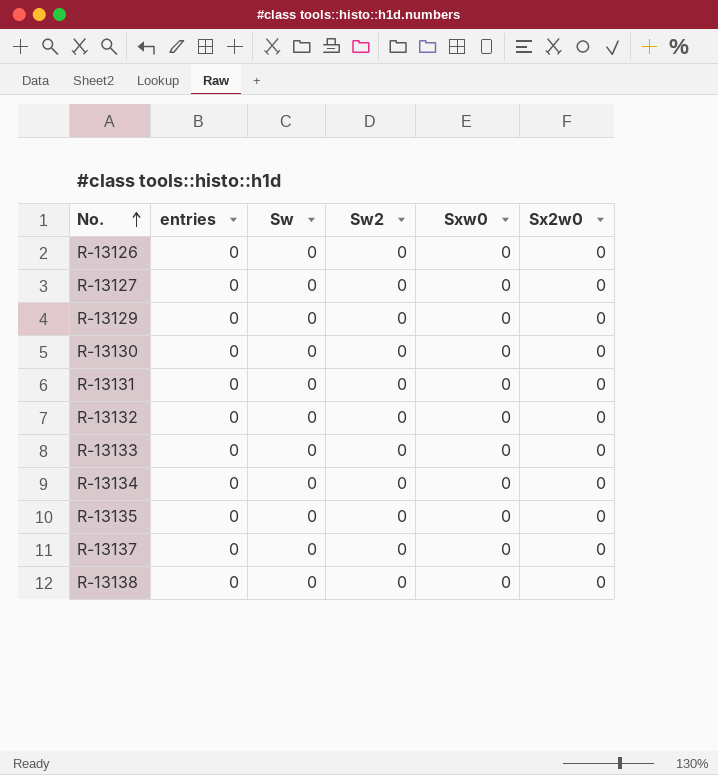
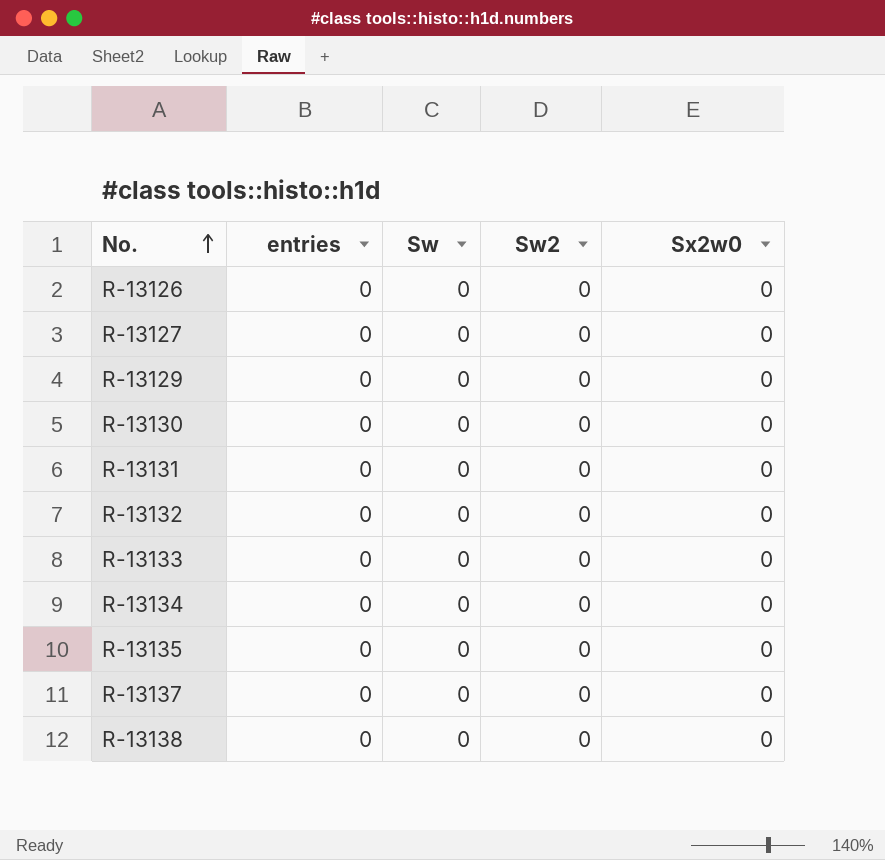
column Sxw0 | position: 5 -> none

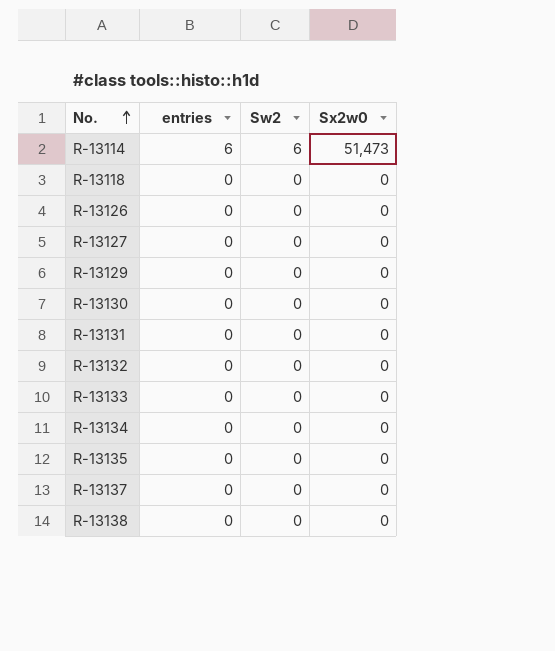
column Sw | position: 3 -> none
row R-13114: none -> 6 | 6 | 51,473
row R-13118: none -> 0 | 0 | 0

